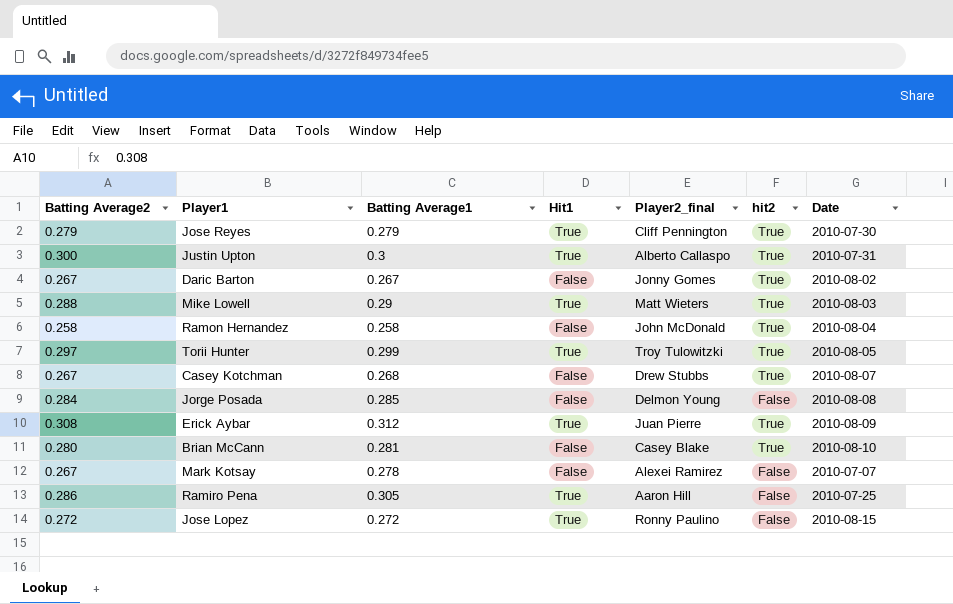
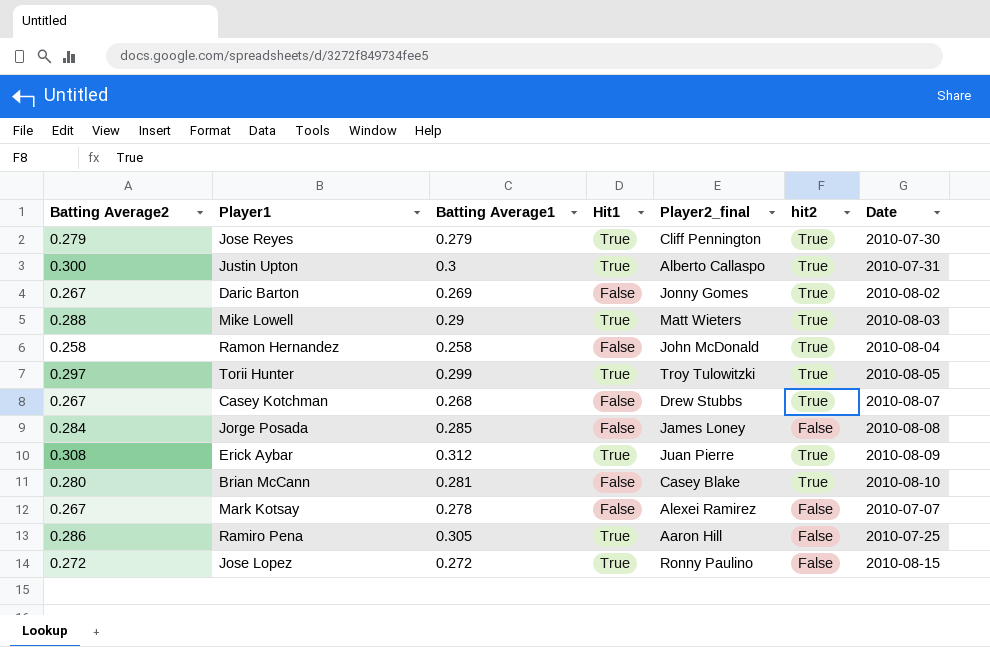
Daric Barton | Batting Average1: 0.267 -> 0.269
Jorge Posada | Player2_final: Delmon Young -> James Loney

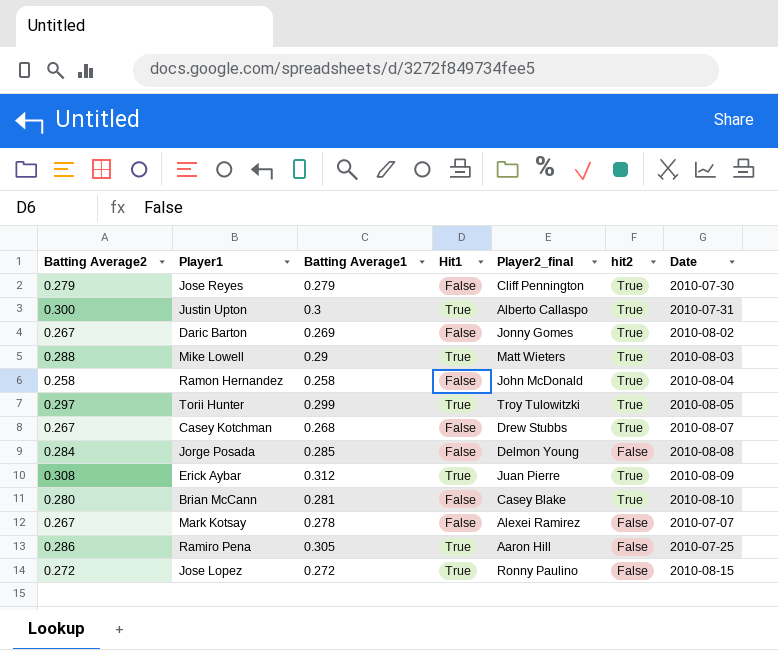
Jose Reyes | Hit1: True -> False
Jorge Posada | Player2_final: James Loney -> Delmon Young

